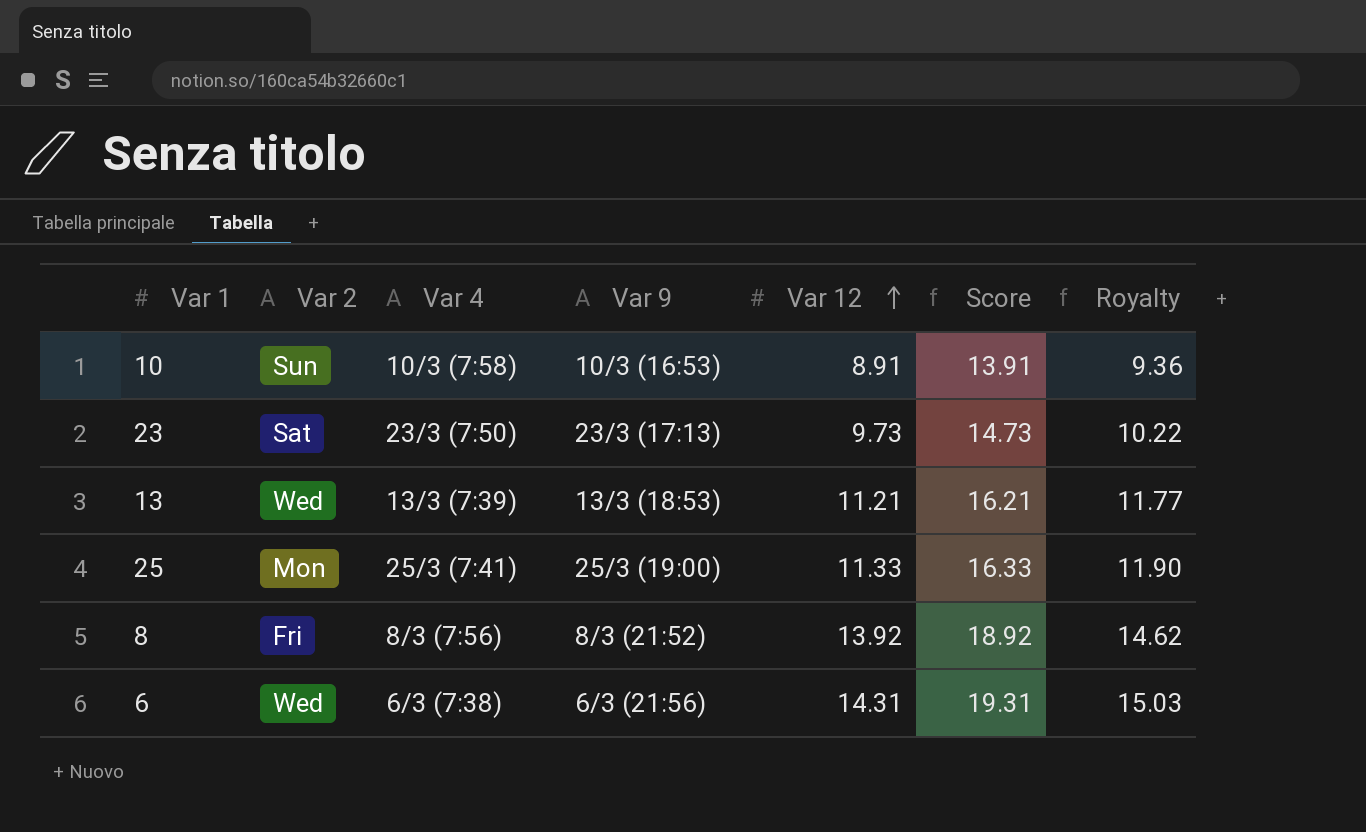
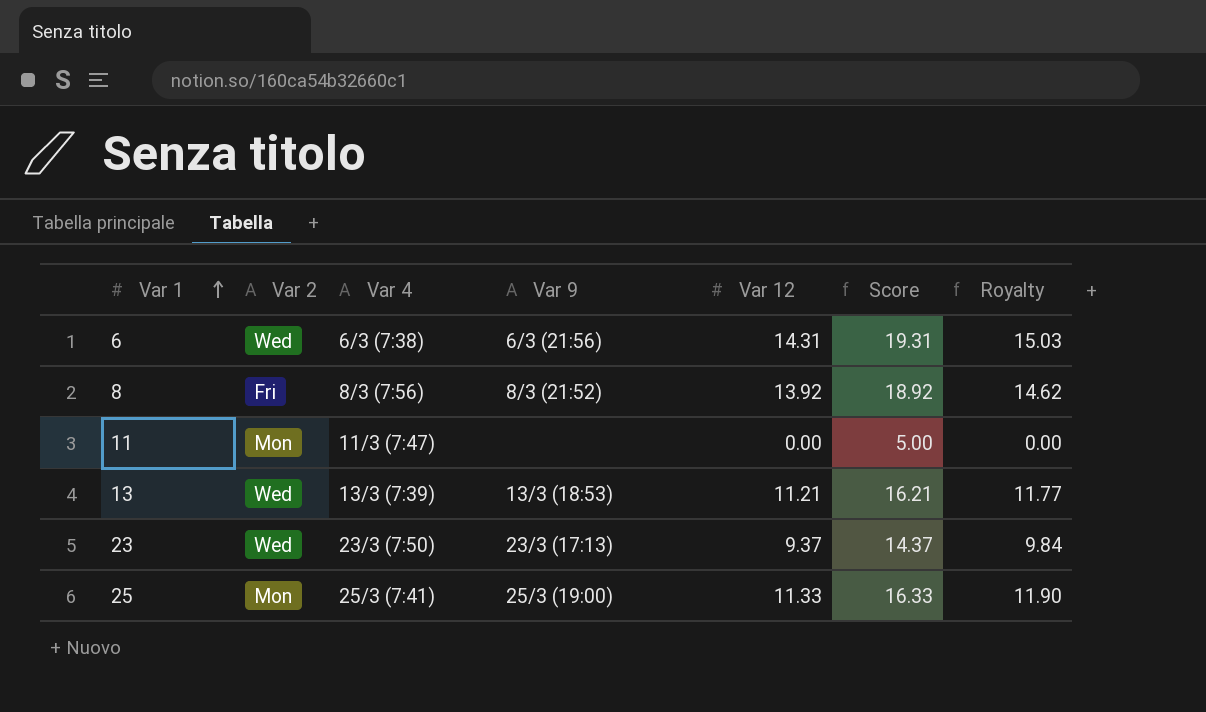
row order: Var 12 ascending -> Var 1 ascending
row 10: Sun | 10/3 (7:58) | 10/3 (16:53) | 8.91 | 13.91 | 9.36 -> none
row 11: none -> Mon | 11/3 (7:47) | none | 0.00 | 5.00 | 0.00
23 | Var 2: Sat -> Wed
23 | Var 12: 9.73 -> 9.37
23 | Score: 14.73 -> 14.37
23 | Royalty: 10.22 -> 9.84

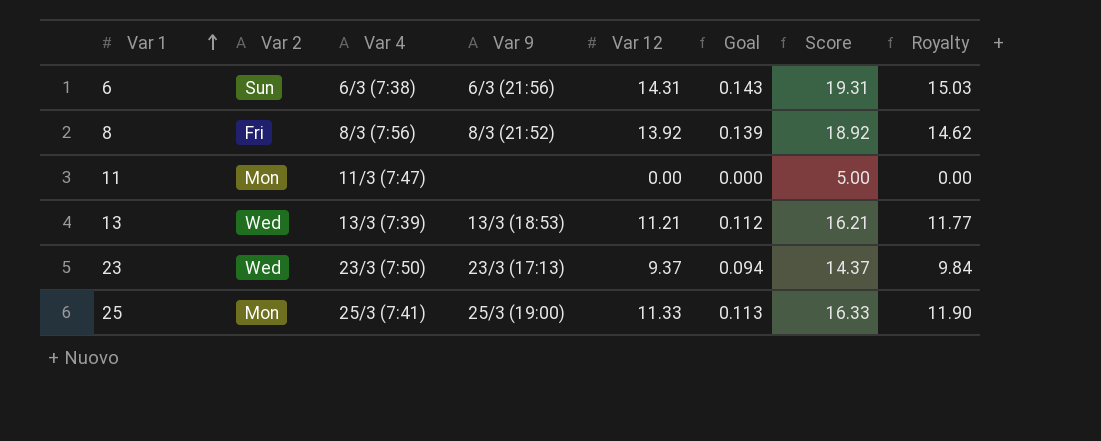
column Goal | formula: none -> [Var 12] * 0.01
6 | Var 2: Wed -> Sun

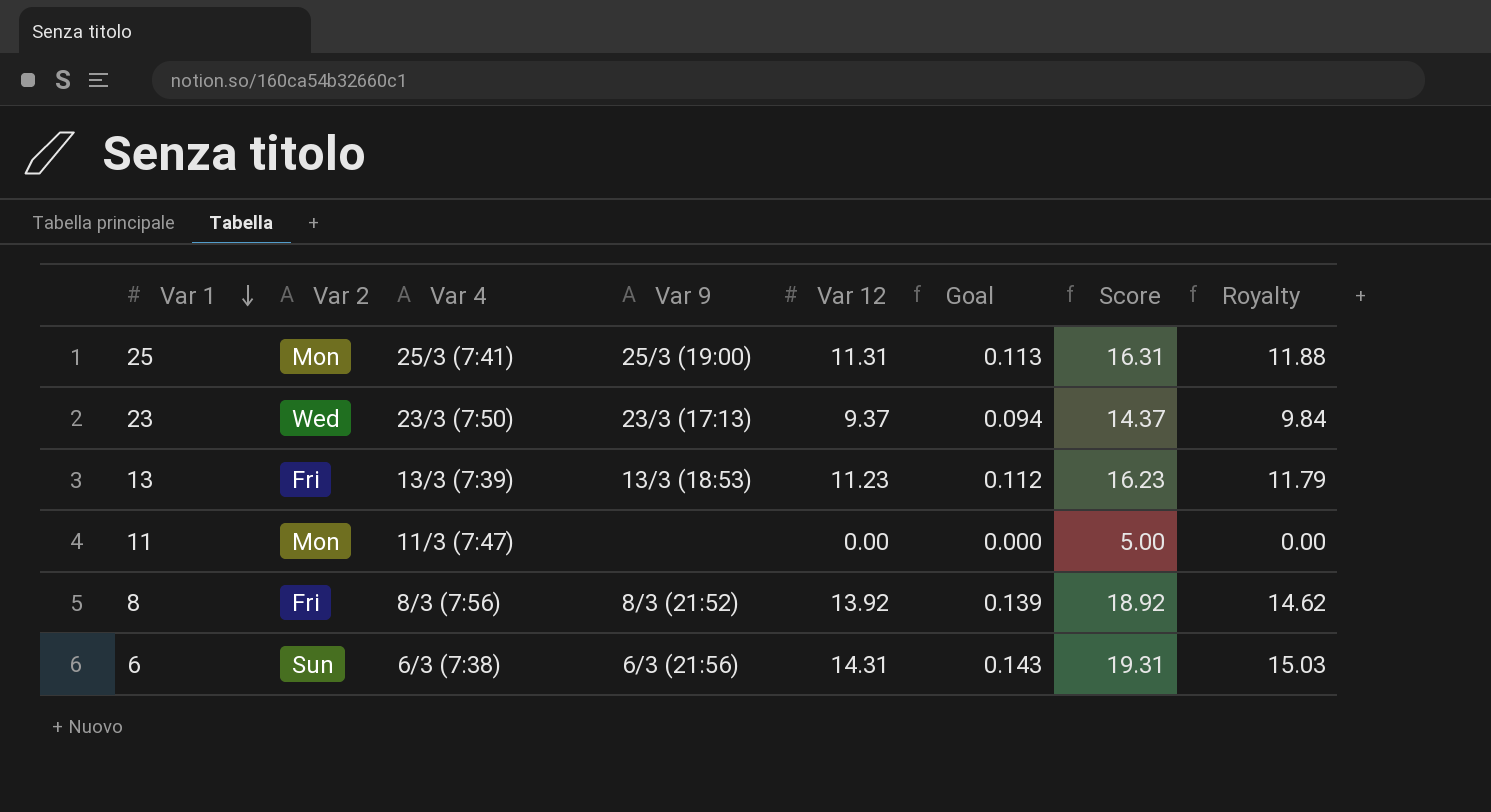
row order: Var 1 ascending -> Var 1 descending
25 | Var 12: 11.33 -> 11.31
25 | Score: 16.33 -> 16.31
25 | Royalty: 11.90 -> 11.88
13 | Var 2: Wed -> Fri
13 | Var 12: 11.21 -> 11.23
13 | Score: 16.21 -> 16.23
13 | Royalty: 11.77 -> 11.79

